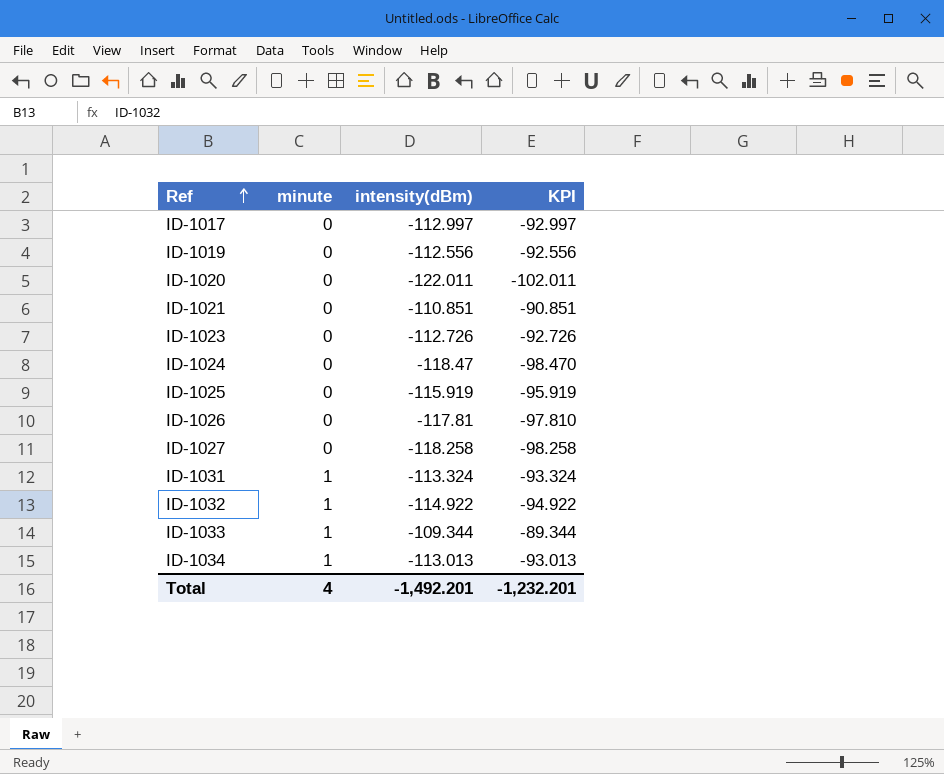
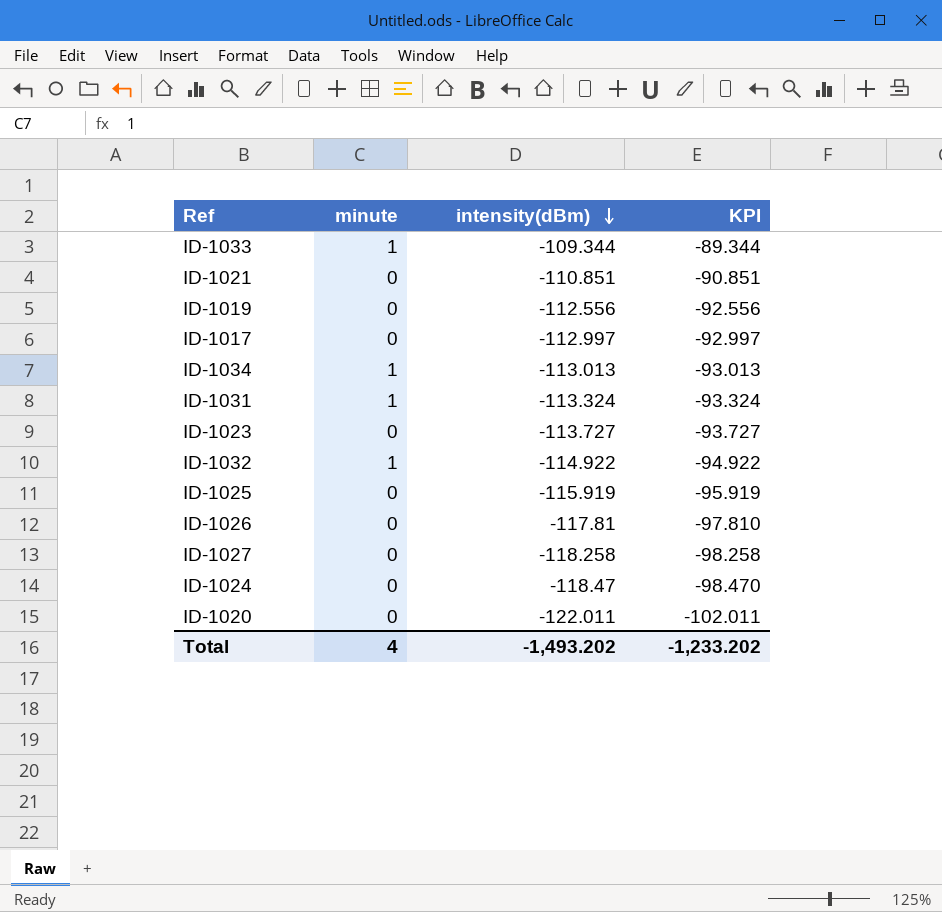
row order: Ref ascending -> intensity(dBm) descending
ID-1023 | intensity(dBm): -112.726 -> -113.727
ID-1023 | KPI: -92.726 -> -93.727
Total | intensity(dBm): -1,492.201 -> -1,493.202
Total | KPI: -1,232.201 -> -1,233.202

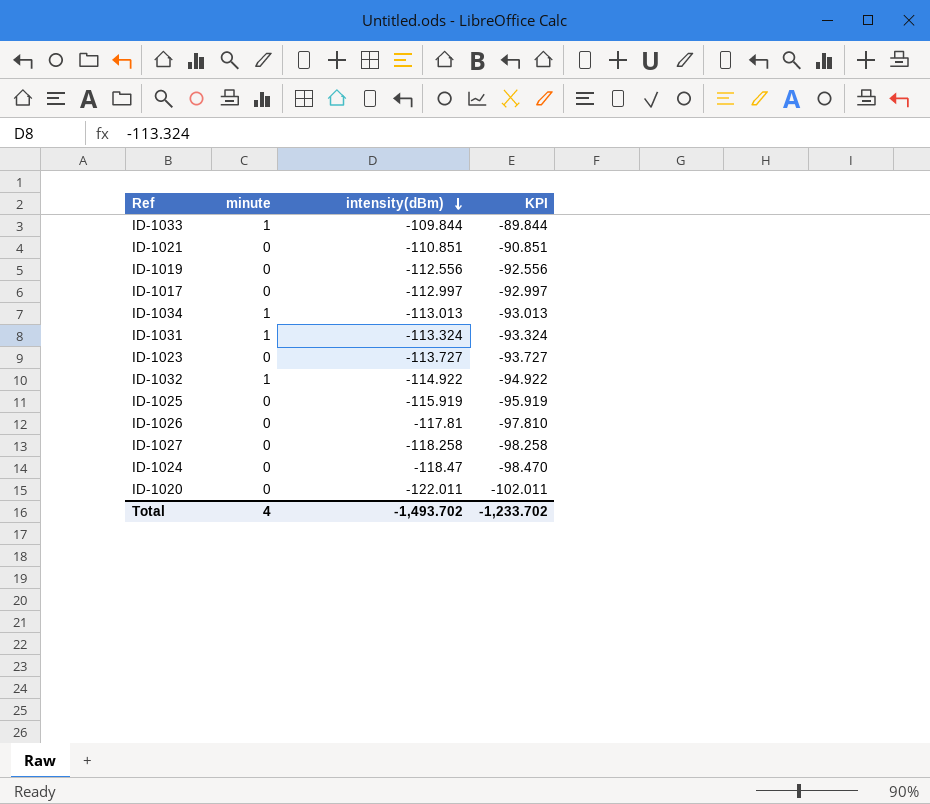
ID-1033 | intensity(dBm): -109.344 -> -109.844
ID-1033 | KPI: -89.344 -> -89.844
Total | intensity(dBm): -1,493.202 -> -1,493.702
Total | KPI: -1,233.202 -> -1,233.702

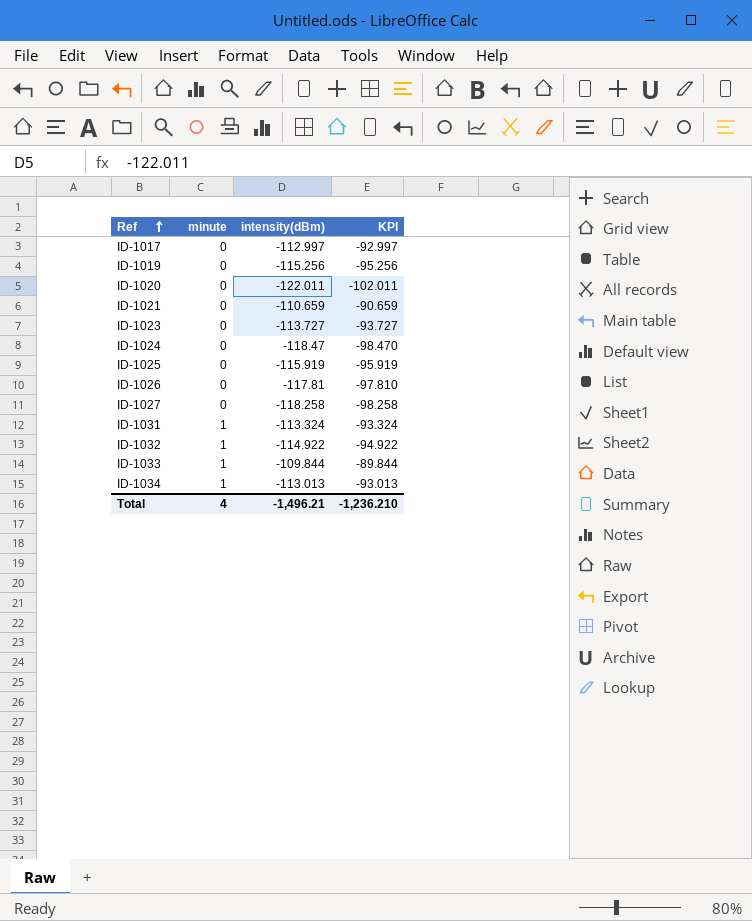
row order: intensity(dBm) descending -> Ref ascending
ID-1019 | intensity(dBm): -112.556 -> -115.256
ID-1019 | KPI: -92.556 -> -95.256
ID-1021 | intensity(dBm): -110.851 -> -110.659
ID-1021 | KPI: -90.851 -> -90.659
Total | intensity(dBm): -1,493.702 -> -1,496.21
Total | KPI: -1,233.702 -> -1,236.210

